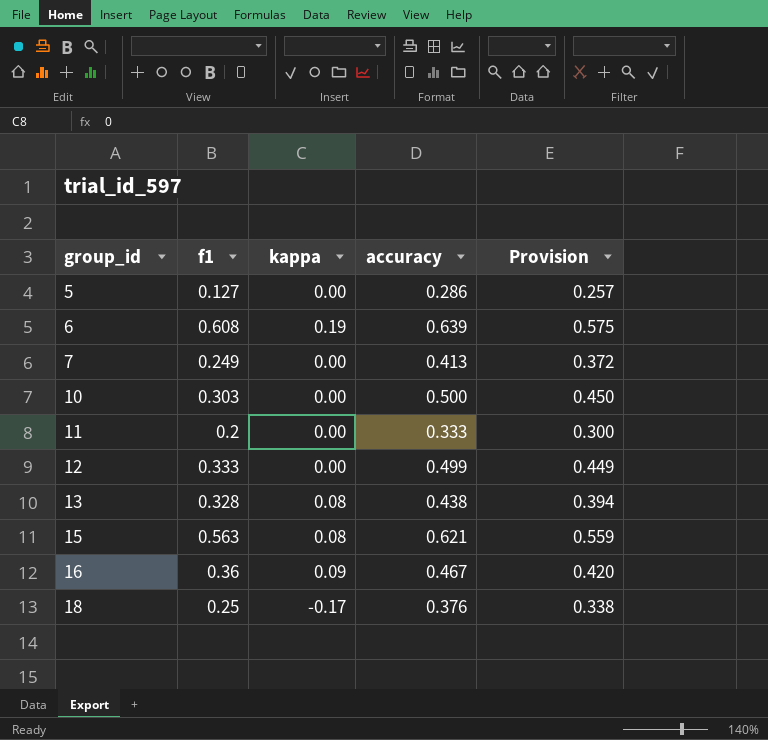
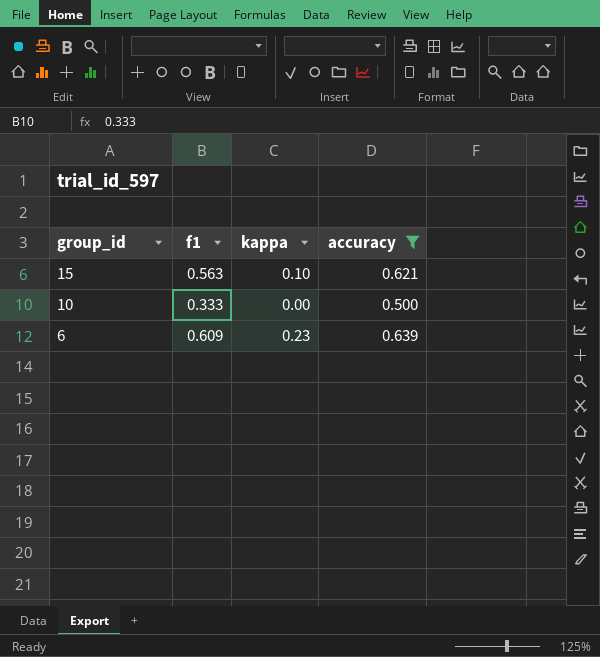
filter: none -> accuracy >= 0.500
row order: group_id ascending -> group_id descending
column Provision | formula: [accuracy] * 0.9 -> none
15 | kappa: 0.08 -> 0.10
10 | f1: 0.303 -> 0.333
6 | f1: 0.608 -> 0.609
6 | kappa: 0.19 -> 0.23

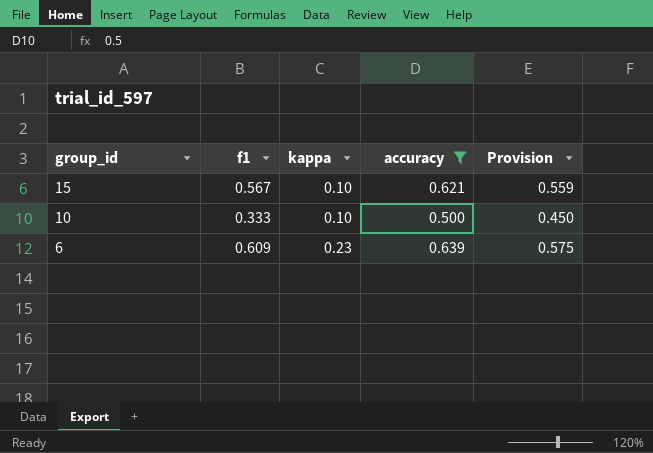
column Provision | formula: none -> [accuracy] * 0.9
15 | f1: 0.563 -> 0.567
10 | kappa: 0.00 -> 0.10

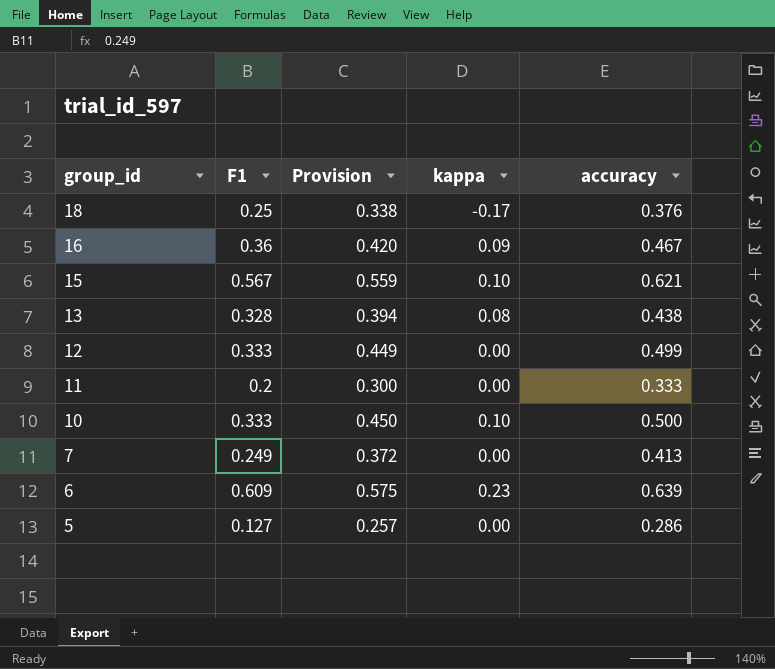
filter: accuracy >= 0.500 -> none
column name: f1 -> F1
column Provision | position: 5 -> 3

